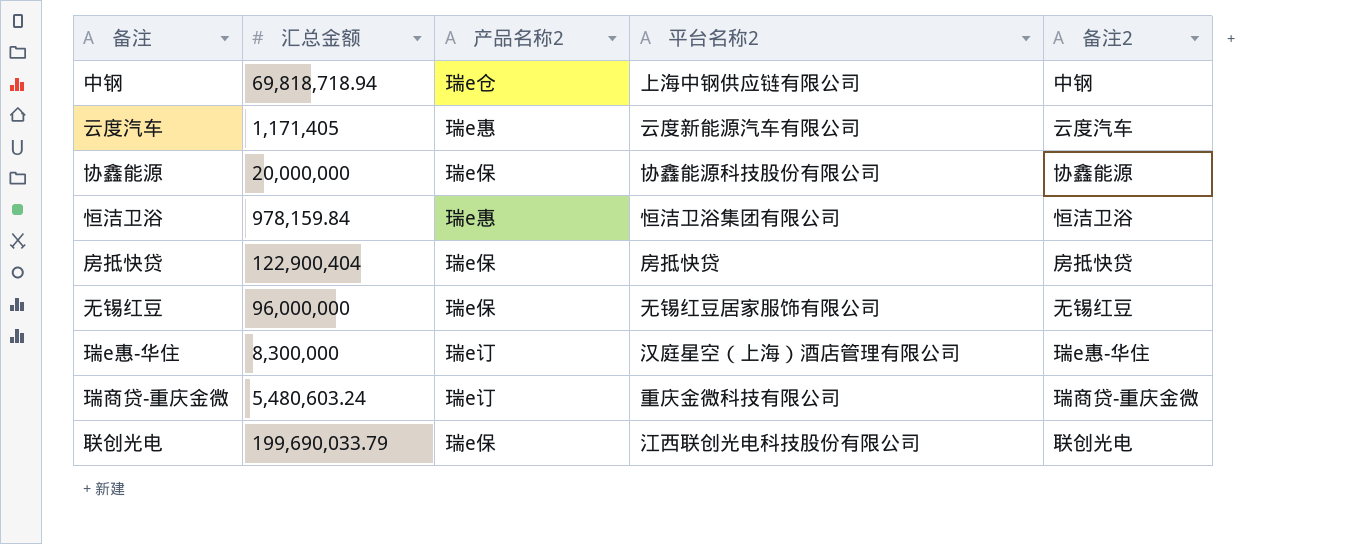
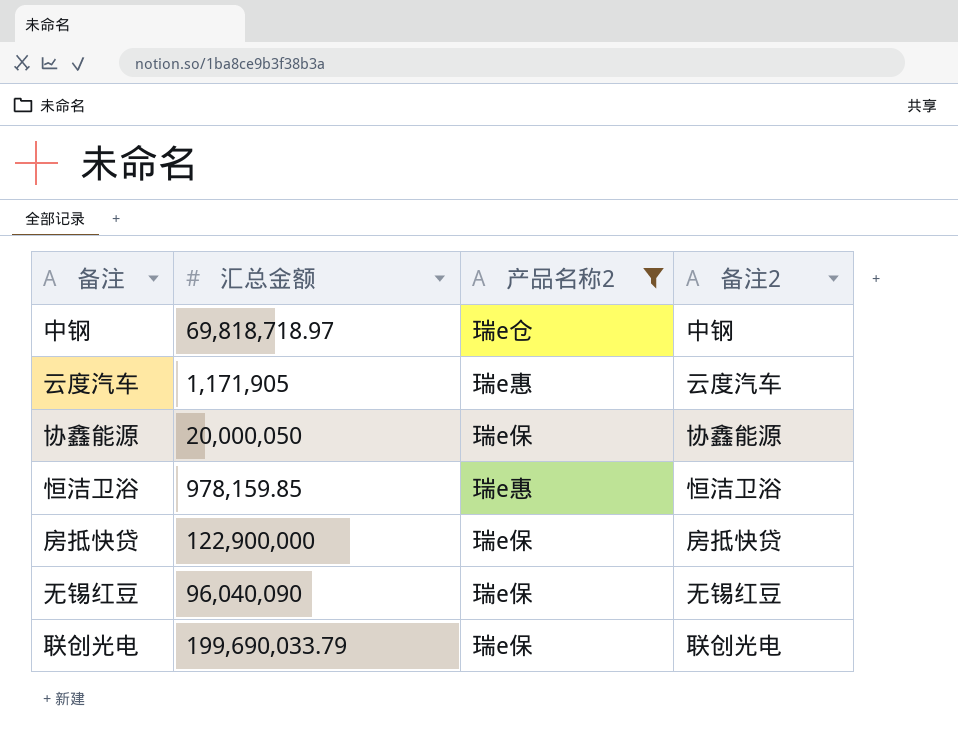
filter: none -> 产品名称2 != 瑞e订
column 平台名称2 | position: 4 -> none
中钢 | 汇总金额: 69,818,718.94 -> 69,818,718.97
云度汽车 | 汇总金额: 1,171,405 -> 1,171,905
协鑫能源 | 汇总金额: 20,000,000 -> 20,000,050
恒洁卫浴 | 汇总金额: 978,159.84 -> 978,159.85
房抵快贷 | 汇总金额: 122,900,404 -> 122,900,000
无锡红豆 | 汇总金额: 96,000,000 -> 96,040,090

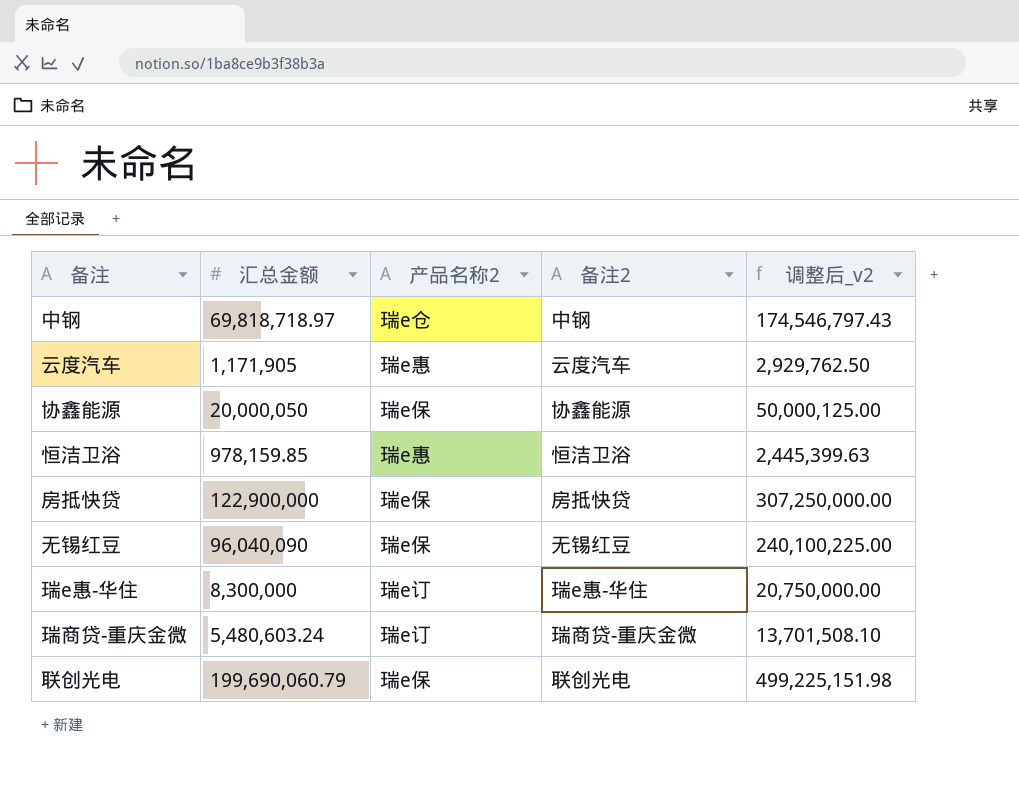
filter: 产品名称2 != 瑞e订 -> none
column 调整后_v2 | formula: none -> [汇总金额] * 2.5
联创光电 | 汇总金额: 199,690,033.79 -> 199,690,060.79

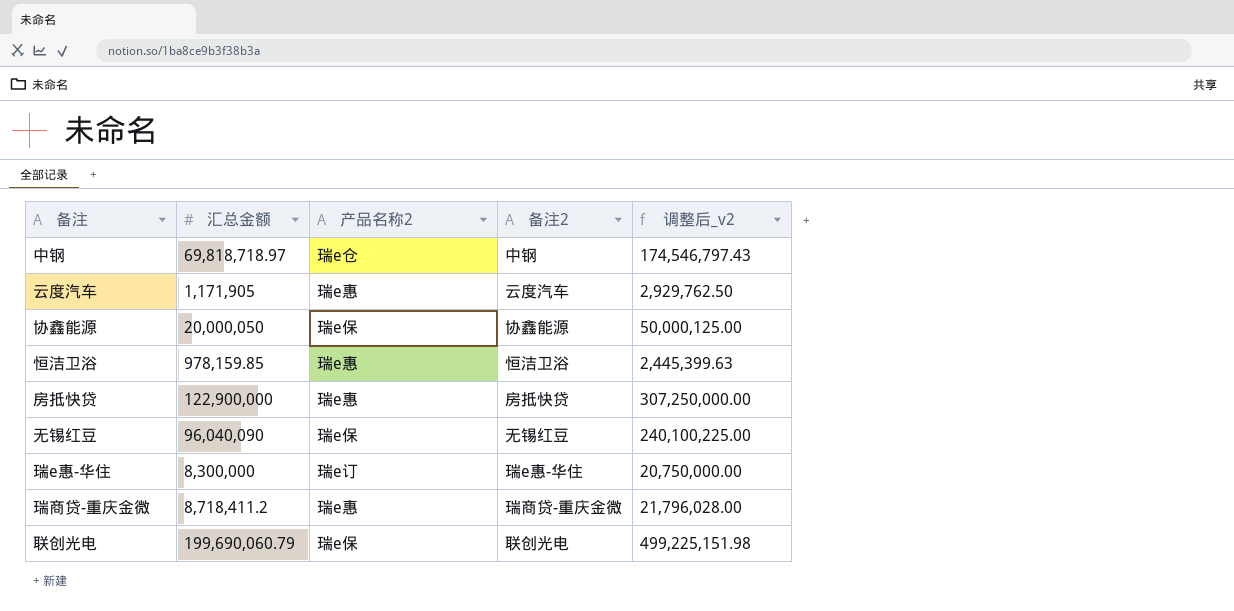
房抵快贷 | 产品名称2: 瑞e保 -> 瑞e惠
瑞商贷-重庆金微 | 汇总金额: 5,480,603.24 -> 8,718,411.2
瑞商贷-重庆金微 | 产品名称2: 瑞e订 -> 瑞e惠
瑞商贷-重庆金微 | 调整后_v2: 13,701,508.10 -> 21,796,028.00

